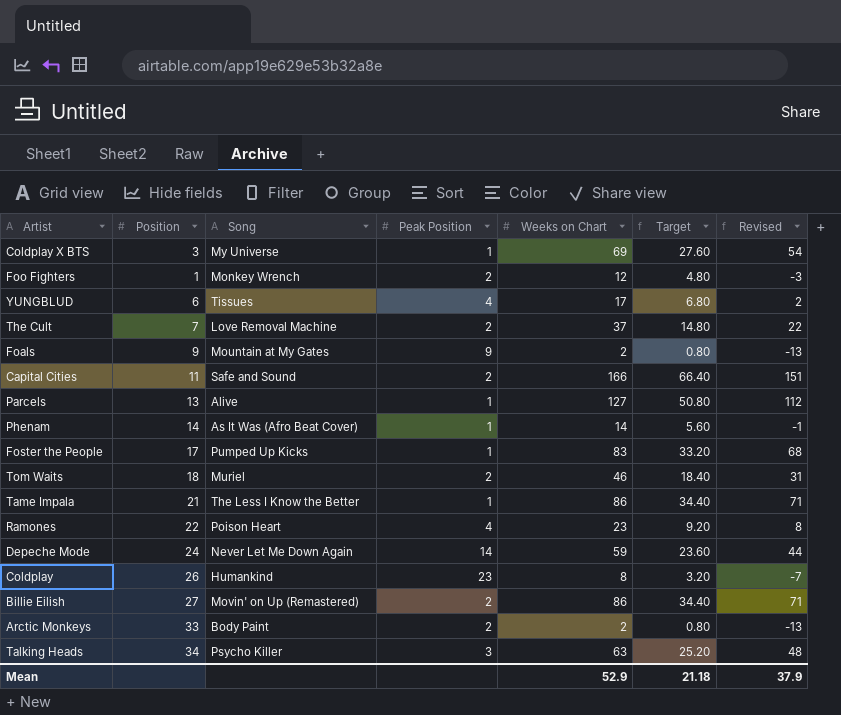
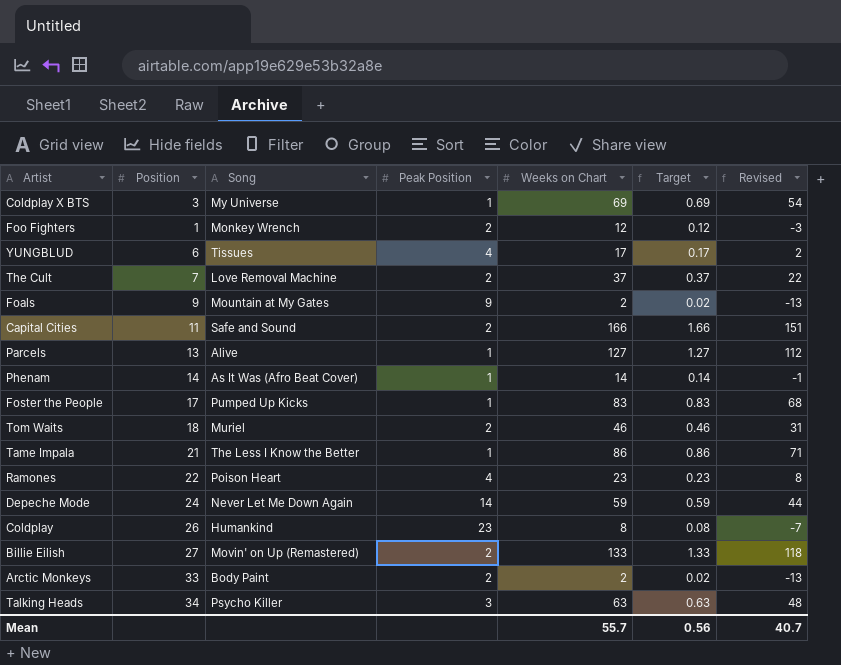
column Target | formula: [Weeks on Chart] * 0.4 -> [Weeks on Chart] * 0.01
Billie Eilish | Weeks on Chart: 86 -> 133
Billie Eilish | Revised: 71 -> 118
Mean | Weeks on Chart: 52.9 -> 55.7
Mean | Target: 21.18 -> 0.56
Mean | Revised: 37.9 -> 40.7

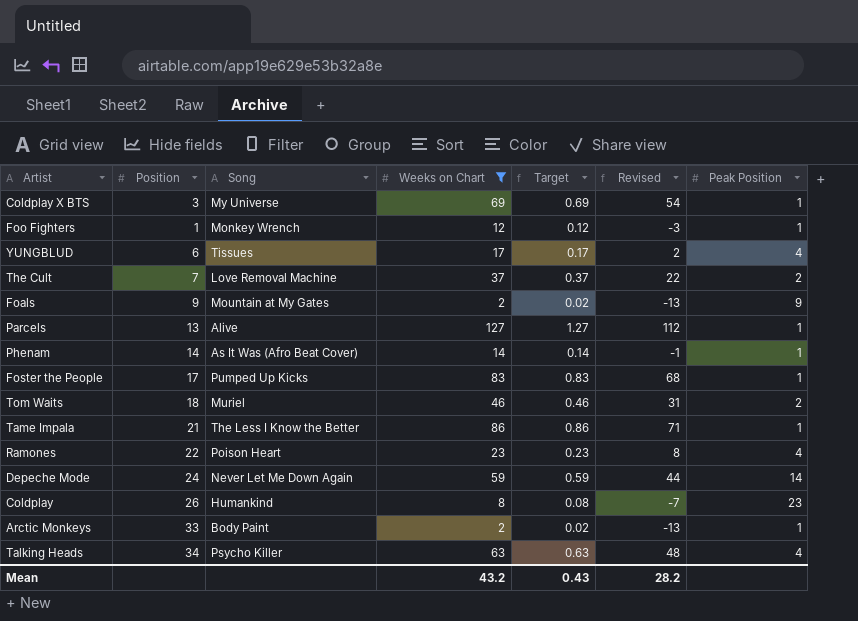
filter: none -> Weeks on Chart <= 127
column Peak Position | position: 4 -> 7
Foo Fighters | Peak Position: 2 -> 1
Arctic Monkeys | Peak Position: 2 -> 1
Talking Heads | Peak Position: 3 -> 4
Mean | Weeks on Chart: 55.7 -> 43.2
Mean | Target: 0.56 -> 0.43
Mean | Revised: 40.7 -> 28.2

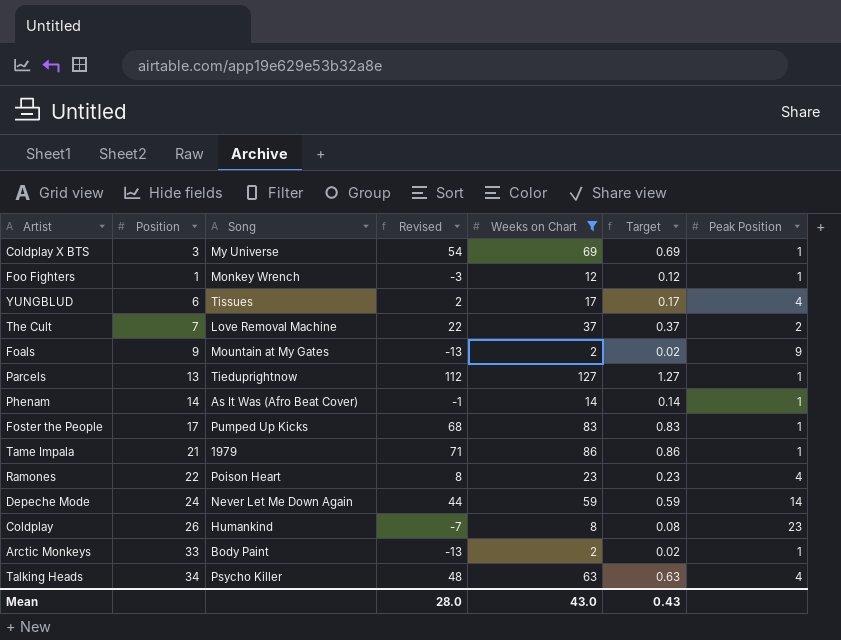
column Revised | position: 6 -> 4
row Tom Waits: 18 | Muriel | 46 | 0.46 | 31 | 2 -> none
Parcels | Song: Alive -> Tieduprightnow
Tame Impala | Song: The Less I Know the Better -> 1979
Mean | Revised: 28.2 -> 28.0
Mean | Weeks on Chart: 43.2 -> 43.0

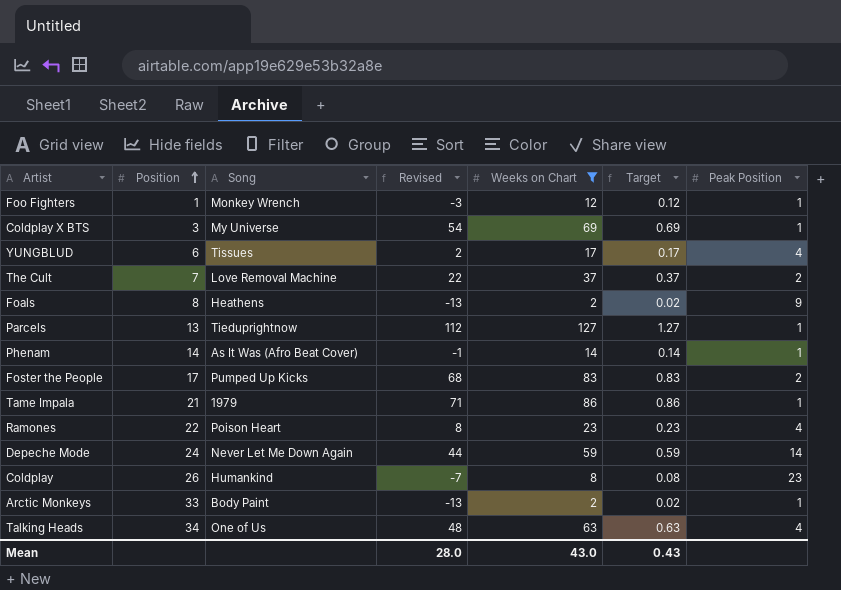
row order: none -> Position ascending
Foals | Position: 9 -> 8
Foals | Song: Mountain at My Gates -> Heathens
Foster the People | Peak Position: 1 -> 2
Talking Heads | Song: Psycho Killer -> One of Us

